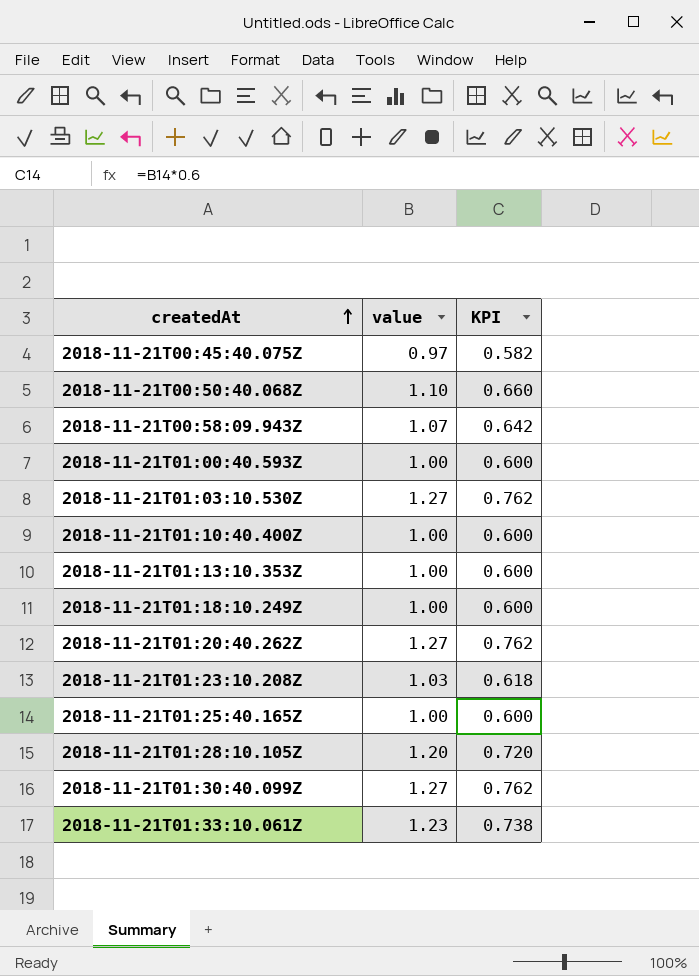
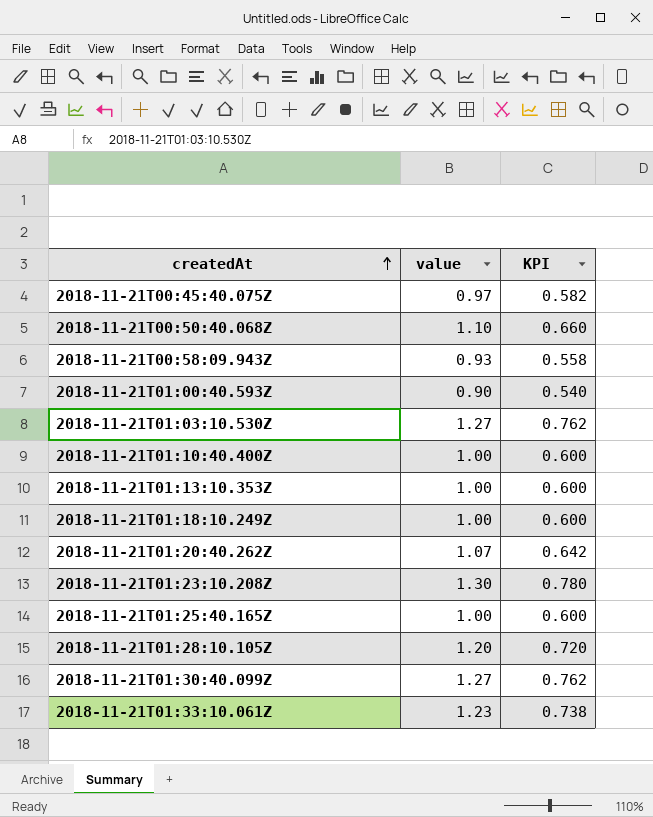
2018-11-21T00:58:09.943Z | value: 1.07 -> 0.93
2018-11-21T00:58:09.943Z | KPI: 0.642 -> 0.558
2018-11-21T01:00:40.593Z | value: 1.00 -> 0.90
2018-11-21T01:00:40.593Z | KPI: 0.600 -> 0.540
2018-11-21T01:20:40.262Z | value: 1.27 -> 1.07
2018-11-21T01:20:40.262Z | KPI: 0.762 -> 0.642
2018-11-21T01:23:10.208Z | value: 1.03 -> 1.30
2018-11-21T01:23:10.208Z | KPI: 0.618 -> 0.780

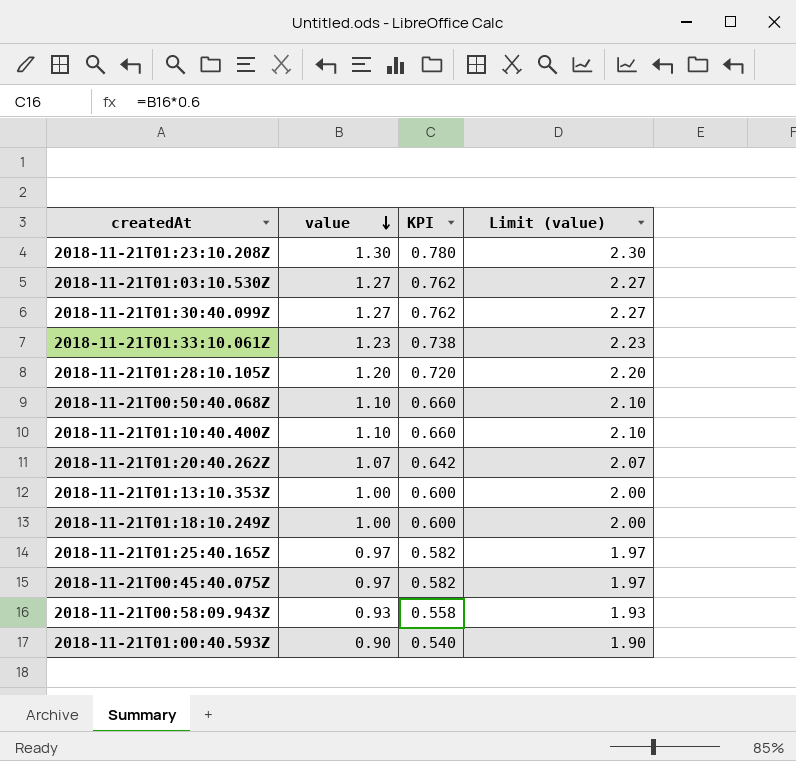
row order: createdAt ascending -> value descending
column Limit (value) | formula: none -> [value] + 1
2018-11-21T01:10:40.400Z | value: 1.00 -> 1.10
2018-11-21T01:10:40.400Z | KPI: 0.600 -> 0.660
2018-11-21T01:25:40.165Z | value: 1.00 -> 0.97
2018-11-21T01:25:40.165Z | KPI: 0.600 -> 0.582

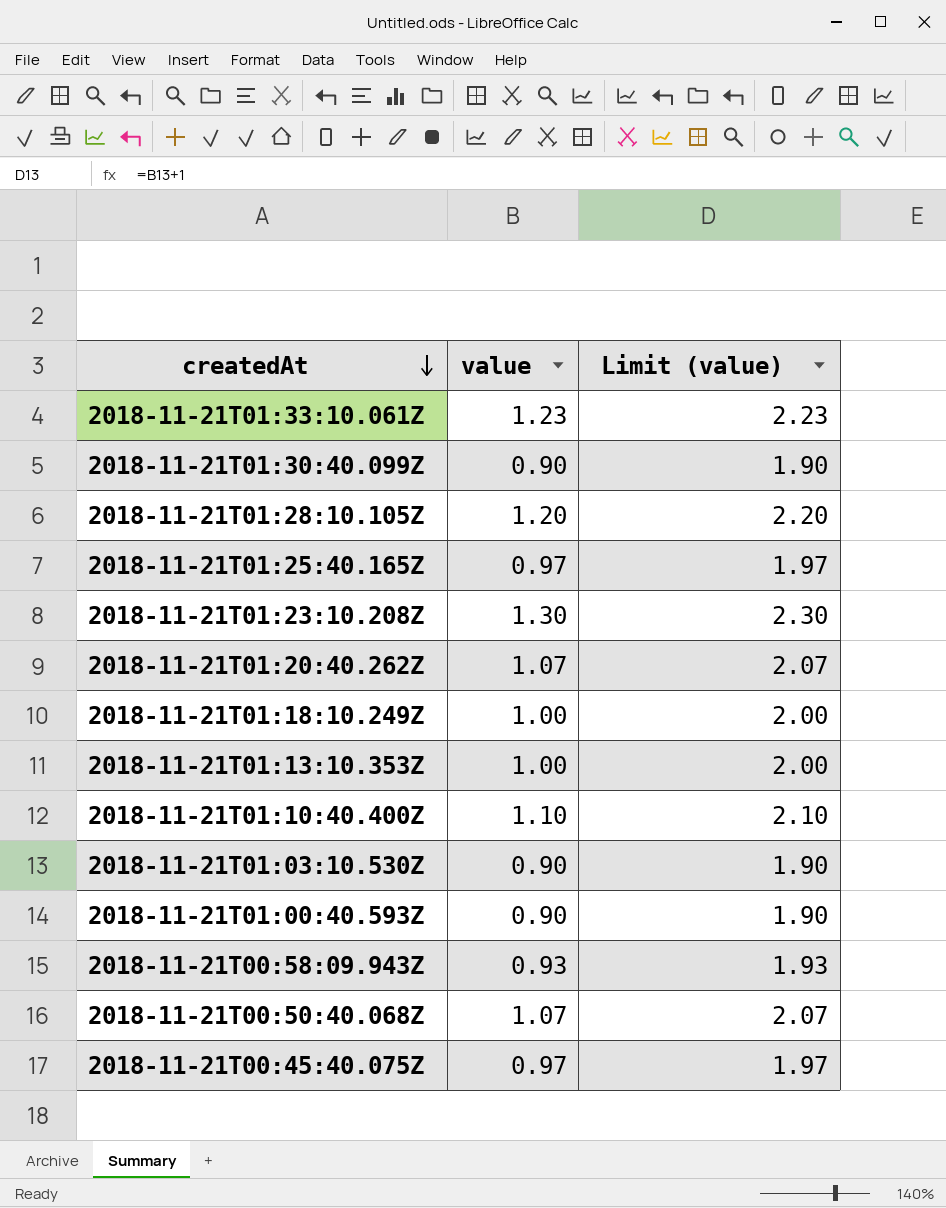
row order: value descending -> createdAt descending
column KPI | formula: [value] * 0.6 -> none
2018-11-21T01:30:40.099Z | value: 1.27 -> 0.90
2018-11-21T01:30:40.099Z | Limit (value): 2.27 -> 1.90
2018-11-21T01:03:10.530Z | value: 1.27 -> 0.90
2018-11-21T01:03:10.530Z | Limit (value): 2.27 -> 1.90
2018-11-21T00:50:40.068Z | value: 1.10 -> 1.07
2018-11-21T00:50:40.068Z | Limit (value): 2.10 -> 2.07

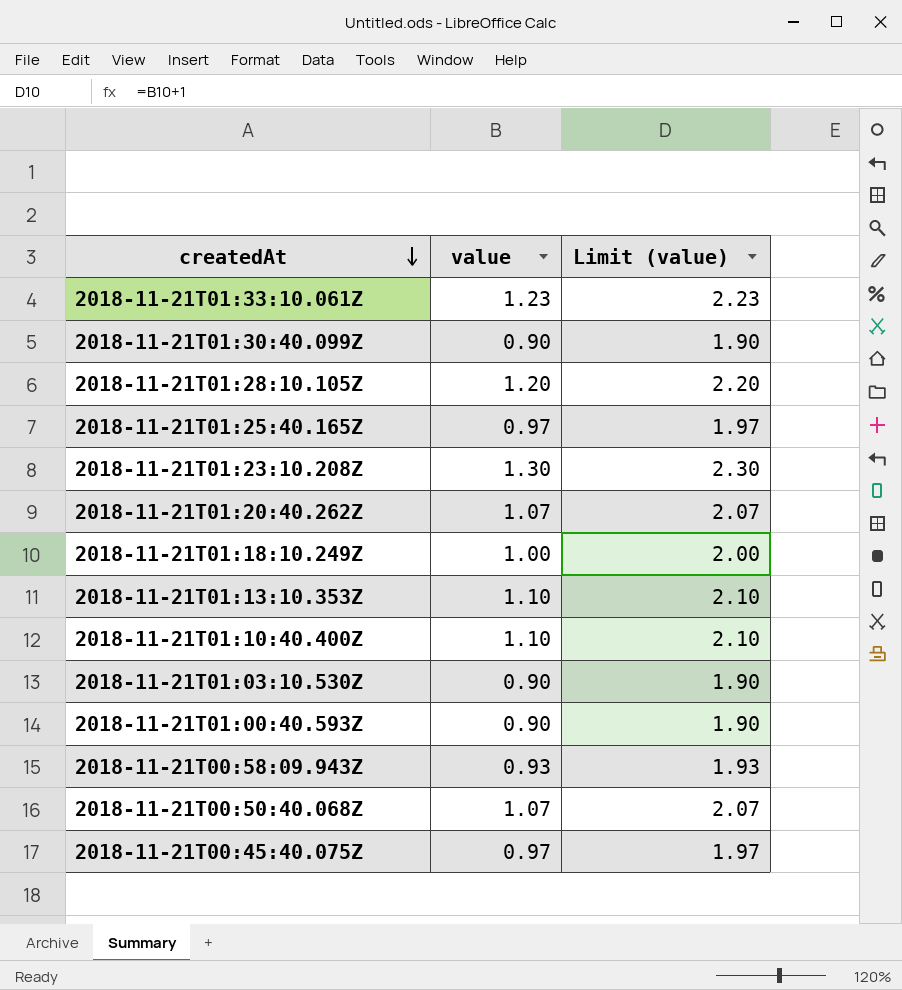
2018-11-21T01:13:10.353Z | value: 1.00 -> 1.10
2018-11-21T01:13:10.353Z | Limit (value): 2.00 -> 2.10

